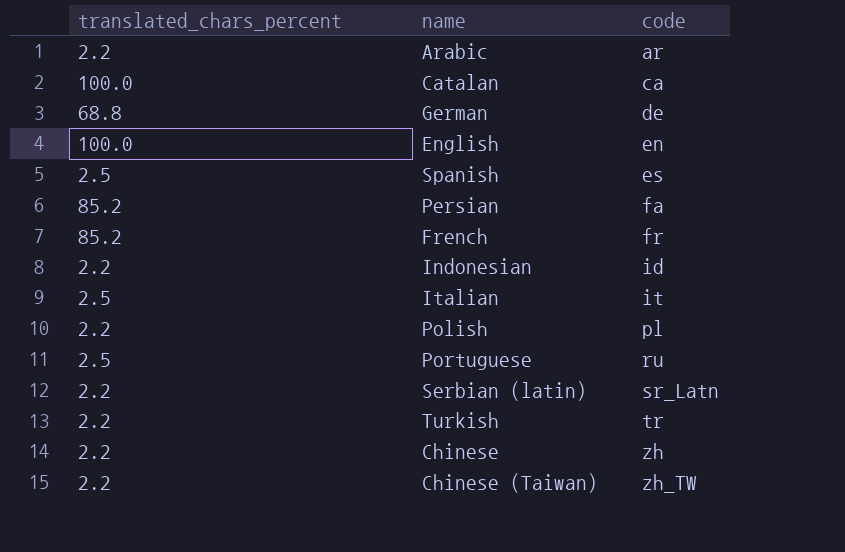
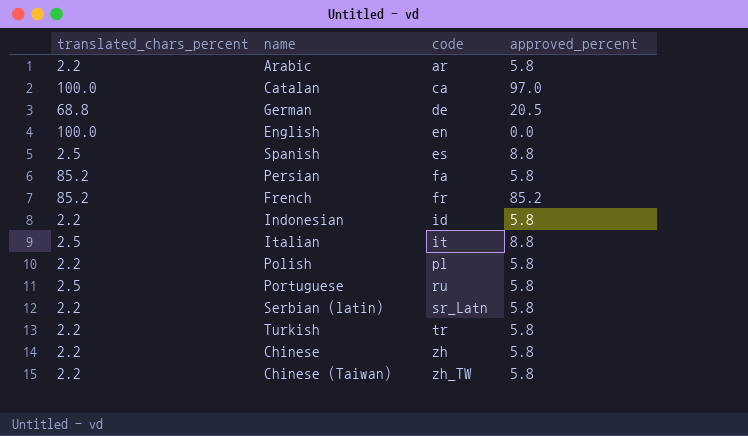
column approved_percent | position: none -> 4

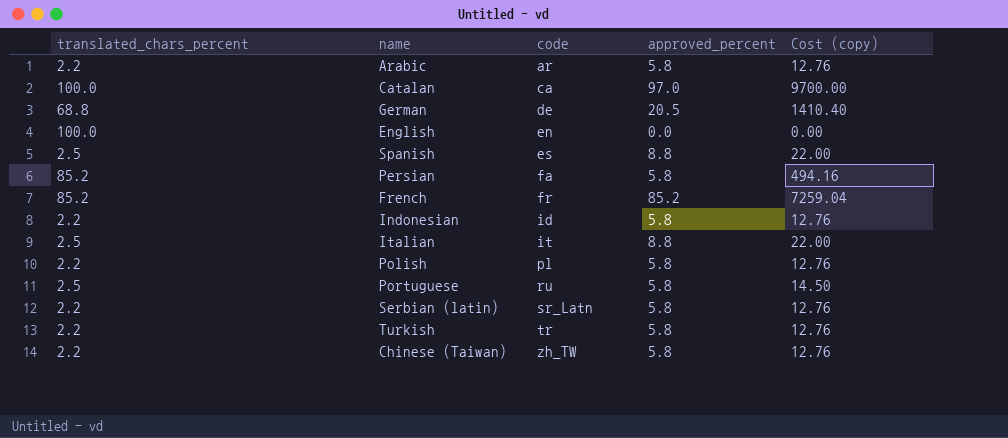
column Cost (copy) | formula: none -> [translated_chars_percent] * [approved_percent]
row Chinese: 2.2 | zh | 5.8 -> none

